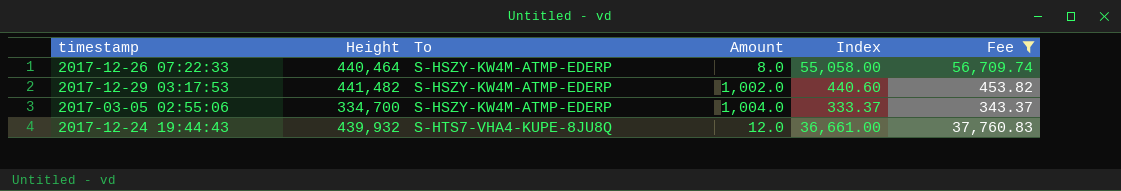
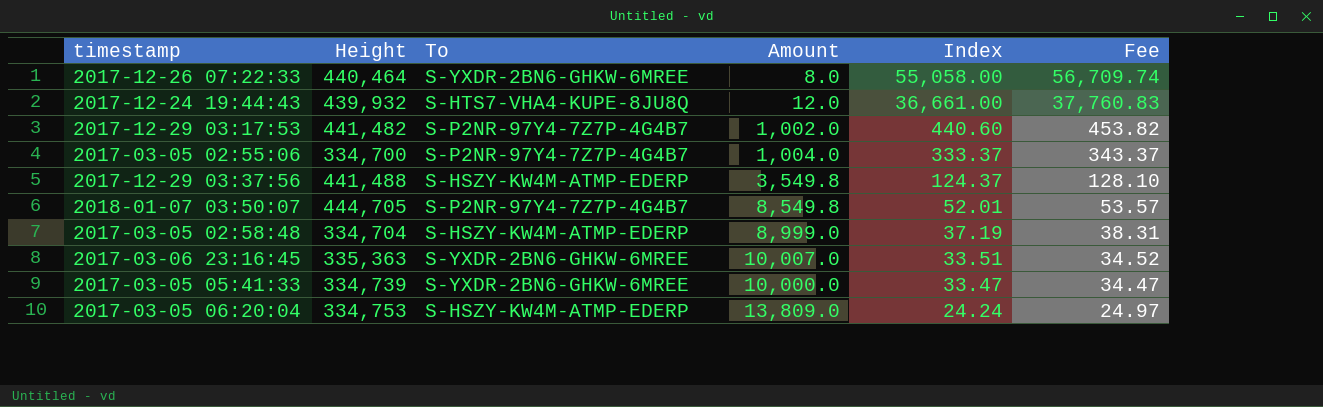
filter: Fee >= 343.37 -> none
row order: To ascending -> Index descending
2017-12-26 07:22:33 | To: S-HSZY-KW4M-ATMP-EDERP -> S-YXDR-2BN6-GHKW-6MREE
2017-12-29 03:17:53 | To: S-HSZY-KW4M-ATMP-EDERP -> S-P2NR-97Y4-7Z7P-4G4B7
2017-03-05 02:55:06 | To: S-HSZY-KW4M-ATMP-EDERP -> S-P2NR-97Y4-7Z7P-4G4B7

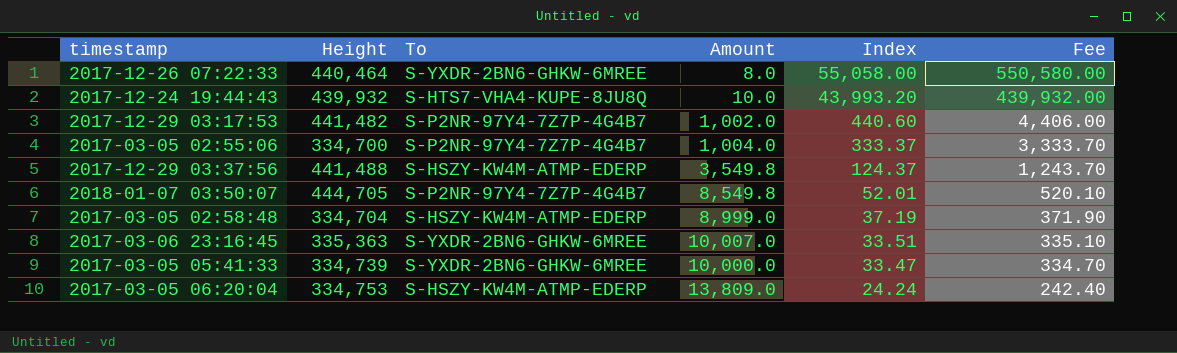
column Fee | formula: [Index] * 1.03 -> [Index] * 10
2017-12-24 19:44:43 | Amount: 12.0 -> 10.0
2017-12-24 19:44:43 | Index: 36,661.00 -> 43,993.20

